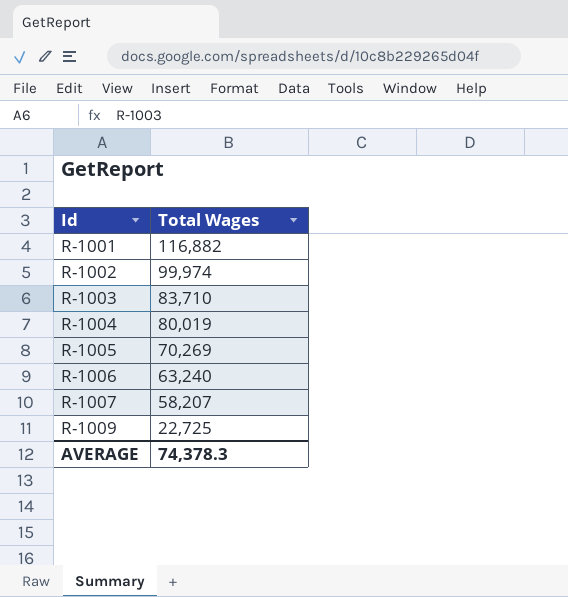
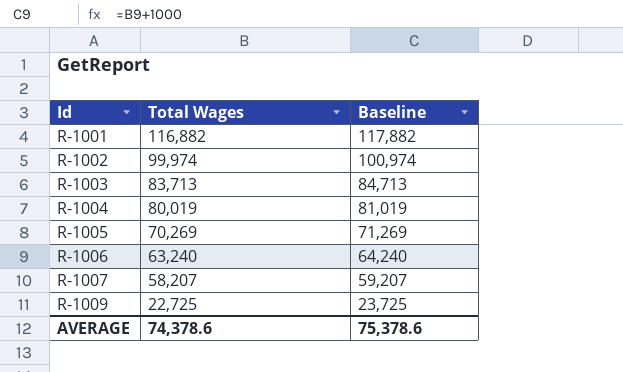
column Baseline | formula: none -> [Total Wages] + 1000
R-1003 | Total Wages: 83,710 -> 83,713
AVERAGE | Total Wages: 74,378.3 -> 74,378.6

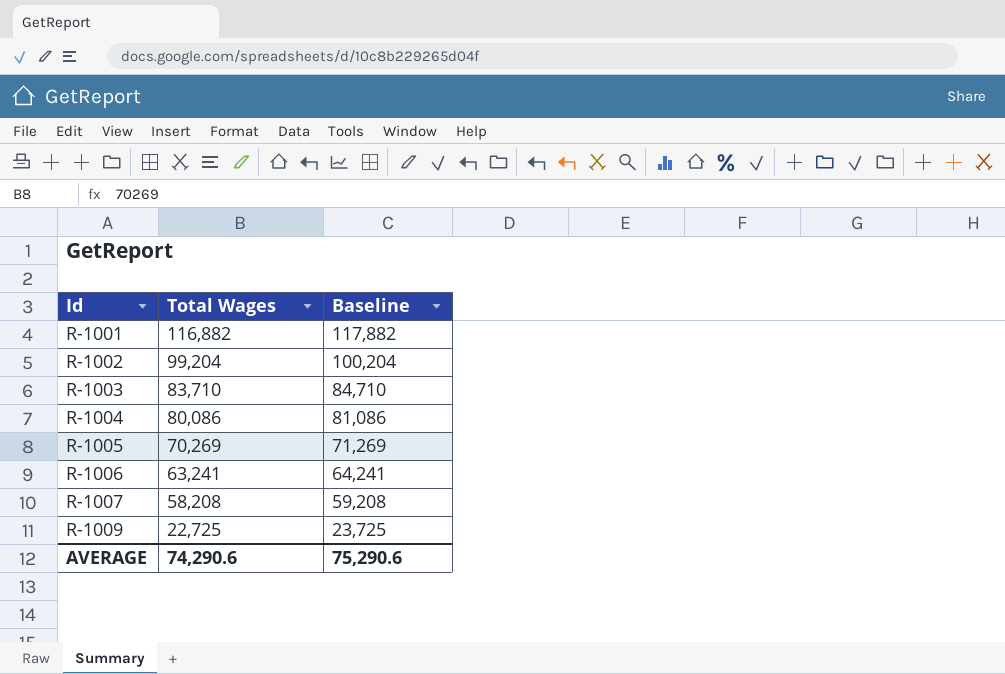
R-1002 | Total Wages: 99,974 -> 99,204
R-1002 | Baseline: 100,974 -> 100,204
R-1003 | Total Wages: 83,713 -> 83,710
R-1003 | Baseline: 84,713 -> 84,710
R-1004 | Total Wages: 80,019 -> 80,086
R-1004 | Baseline: 81,019 -> 81,086
R-1006 | Total Wages: 63,240 -> 63,241
R-1006 | Baseline: 64,240 -> 64,241
R-1007 | Total Wages: 58,207 -> 58,208
R-1007 | Baseline: 59,207 -> 59,208
AVERAGE | Total Wages: 74,378.6 -> 74,290.6
AVERAGE | Baseline: 75,378.6 -> 75,290.6

